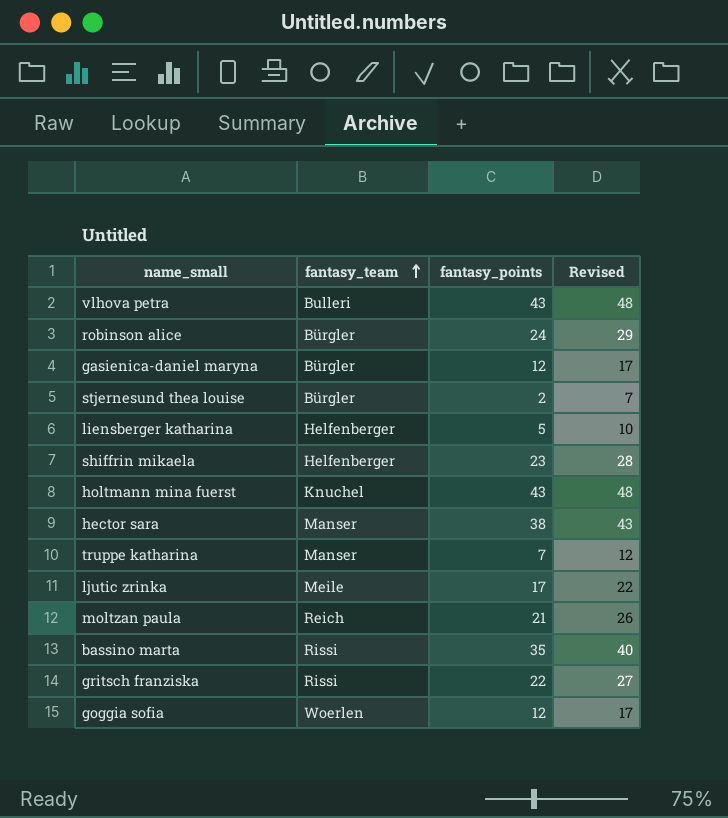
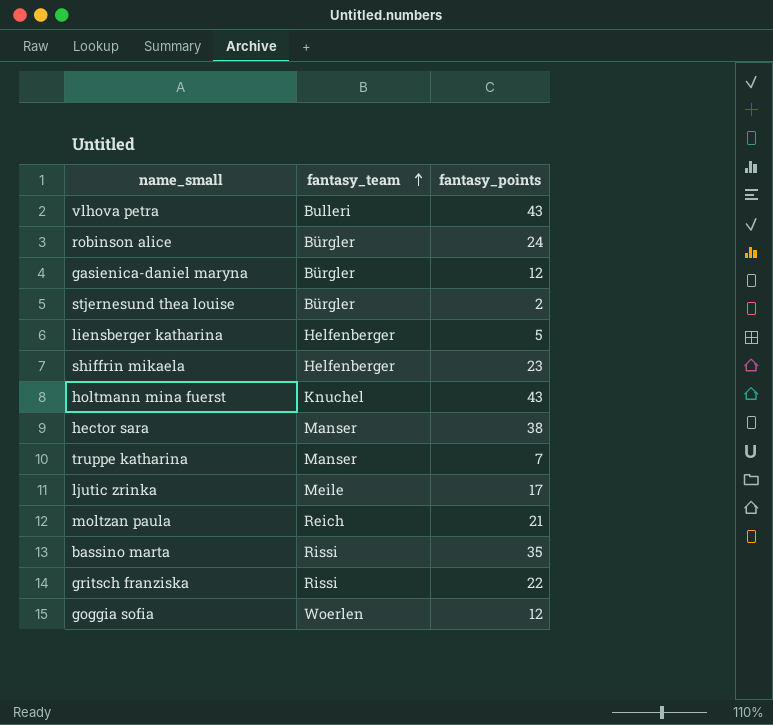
column Revised | formula: [fantasy_points] + 5 -> none

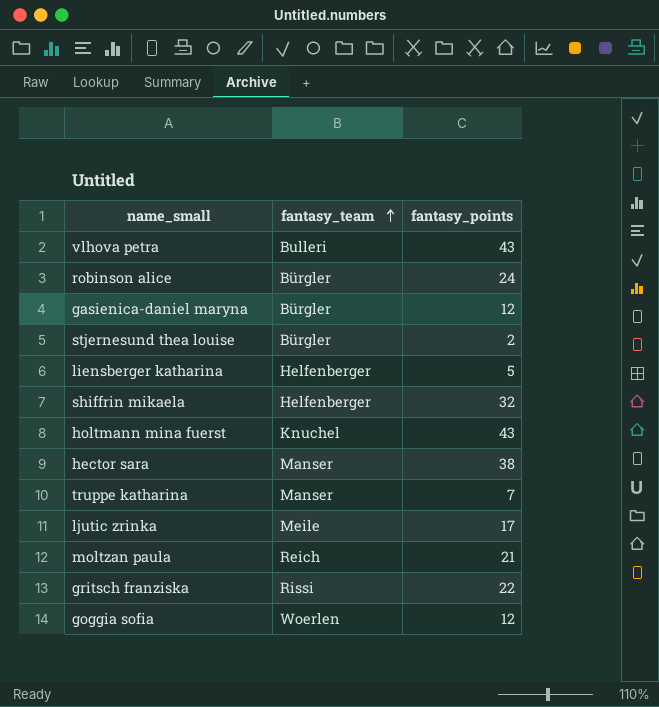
row bassino marta: Rissi | 35 -> none
shiffrin mikaela | fantasy_points: 23 -> 32

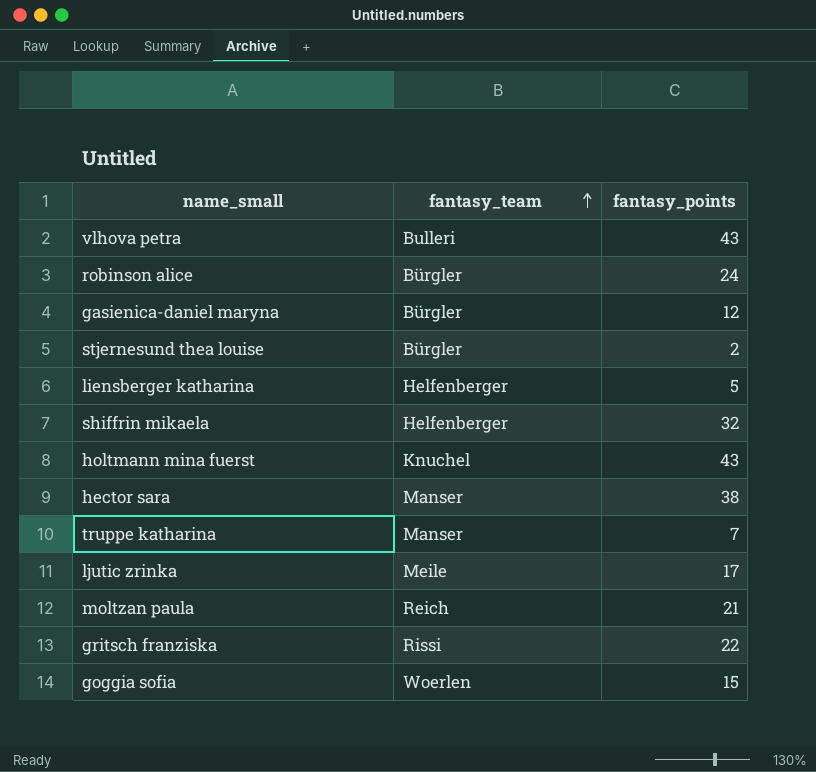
goggia sofia | fantasy_points: 12 -> 15

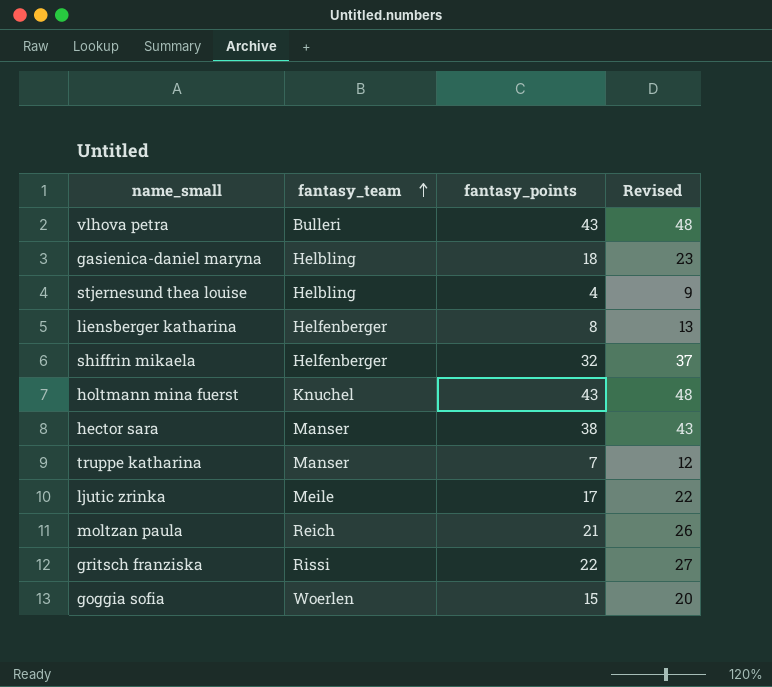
column Revised | formula: none -> [fantasy_points] + 5
row robinson alice: Bürgler | 24 -> none
gasienica-daniel maryna | fantasy_team: Bürgler -> Helbling
gasienica-daniel maryna | fantasy_points: 12 -> 18
stjernesund thea louise | fantasy_team: Bürgler -> Helbling
stjernesund thea louise | fantasy_points: 2 -> 4
liensberger katharina | fantasy_points: 5 -> 8

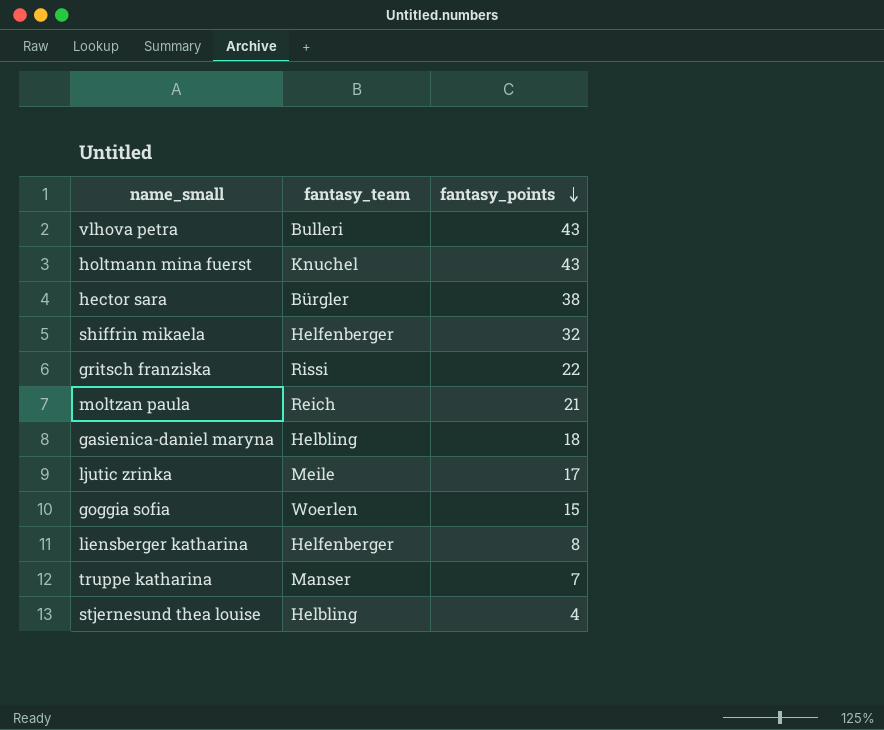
row order: fantasy_team ascending -> fantasy_points descending
column Revised | formula: [fantasy_points] + 5 -> none
hector sara | fantasy_team: Manser -> Bürgler

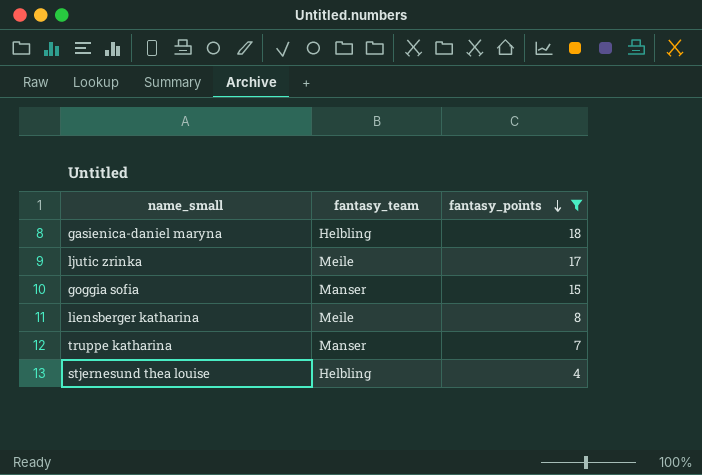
filter: none -> fantasy_points <= 18
goggia sofia | fantasy_team: Woerlen -> Manser
liensberger katharina | fantasy_team: Helfenberger -> Meile

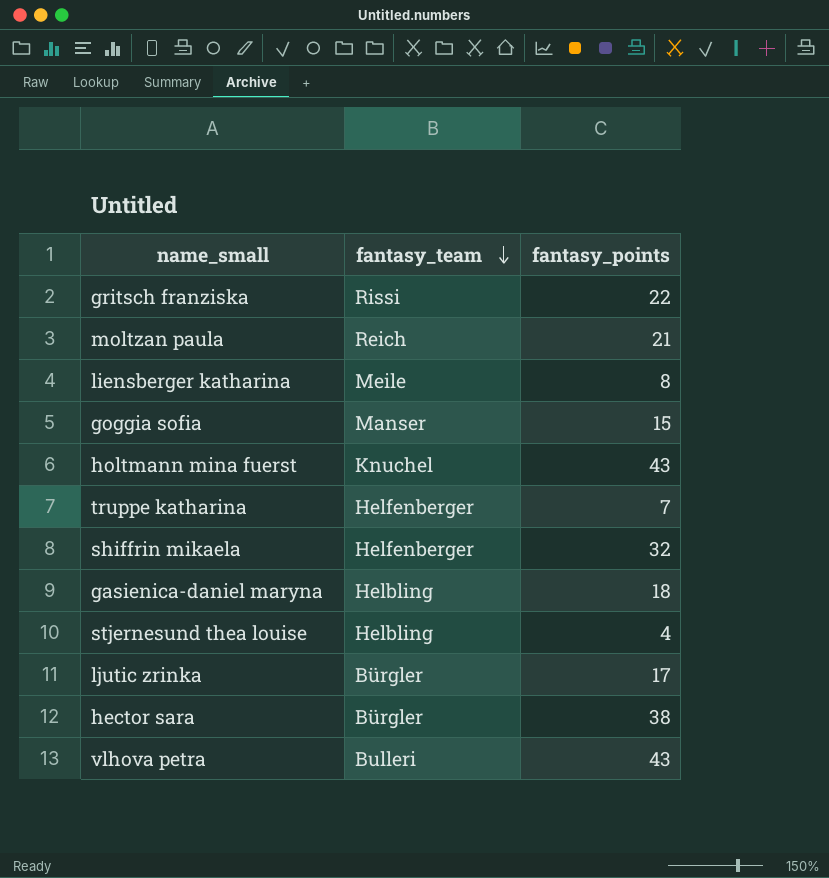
filter: fantasy_points <= 18 -> none
row order: fantasy_points descending -> fantasy_team descending
truppe katharina | fantasy_team: Manser -> Helfenberger
ljutic zrinka | fantasy_team: Meile -> Bürgler

